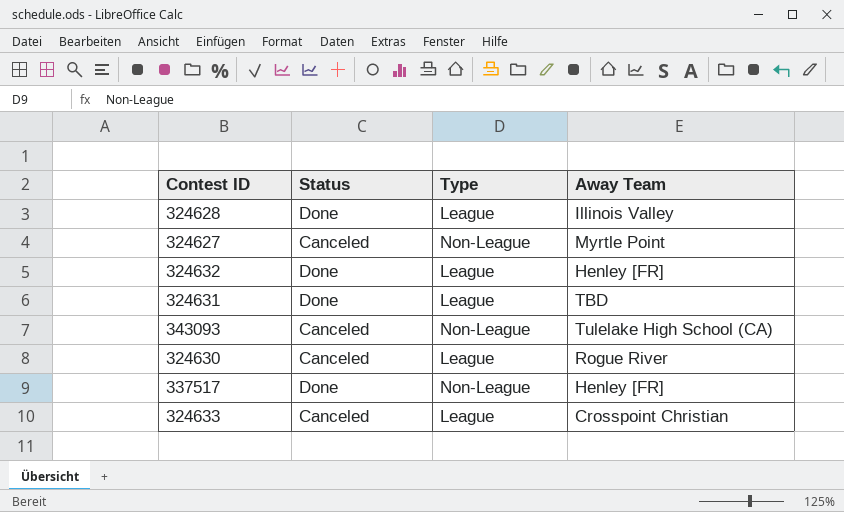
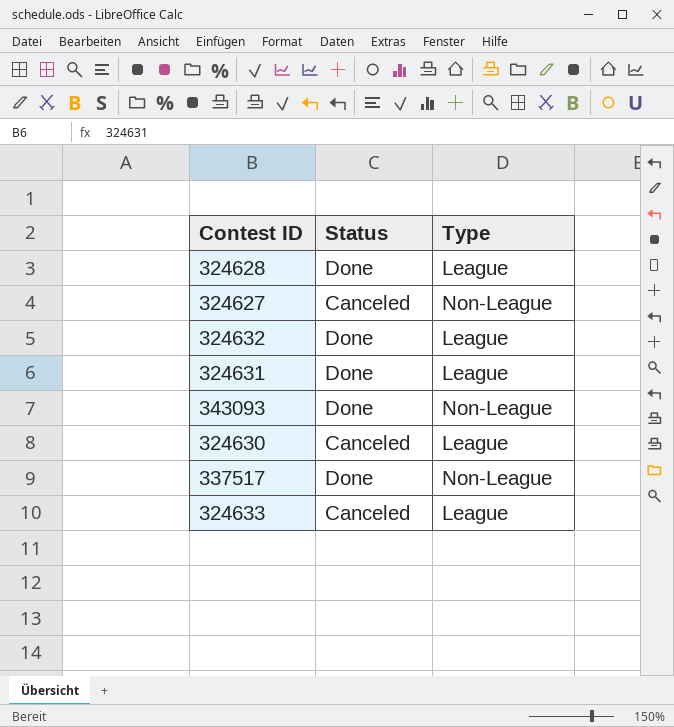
column Away Team | position: 4 -> none
343093 | Status: Canceled -> Done

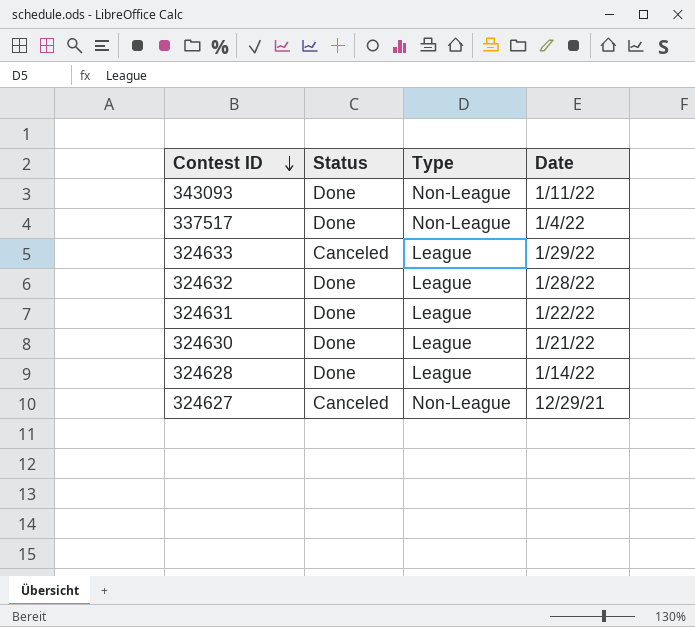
row order: none -> Contest ID descending
column Date | position: none -> 4
324630 | Status: Canceled -> Done

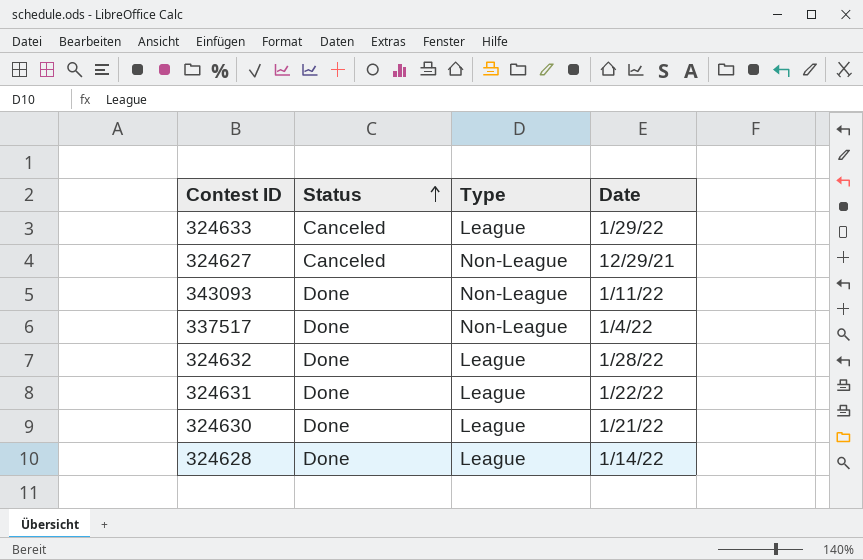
row order: Contest ID descending -> Status ascending

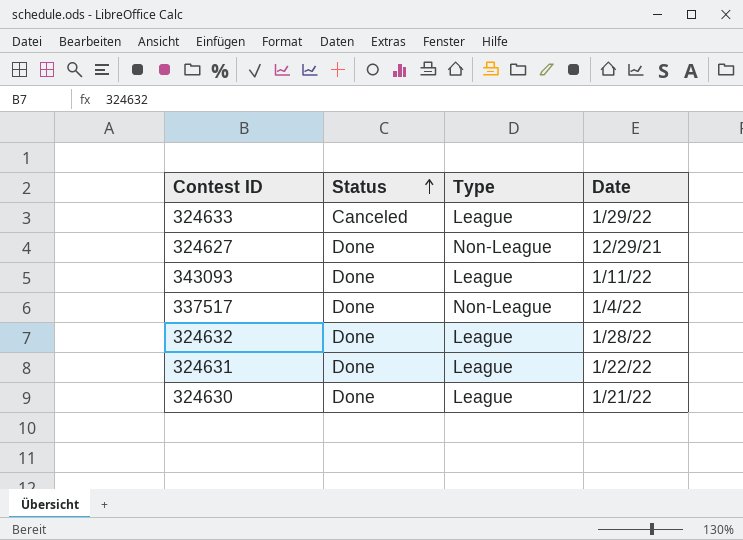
row 324628: Done | League | 1/14/22 -> none
324627 | Status: Canceled -> Done
343093 | Type: Non-League -> League

